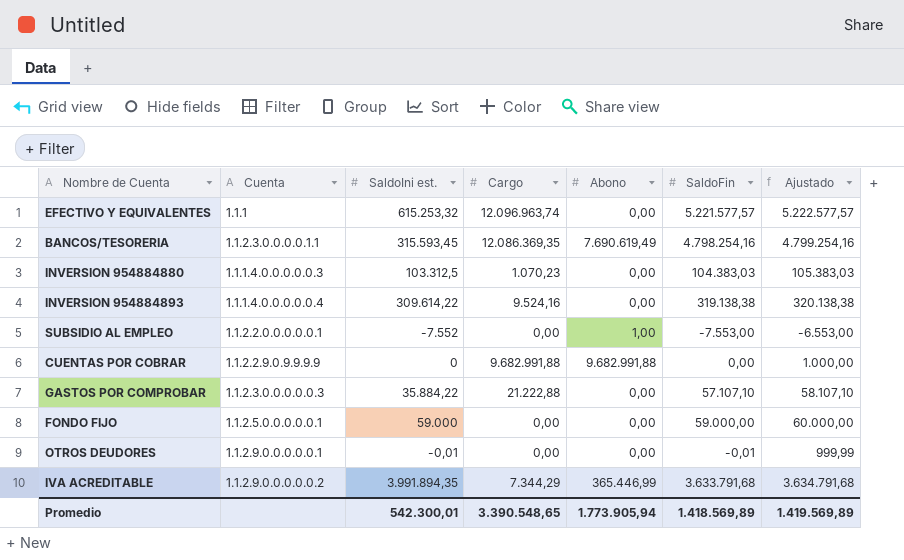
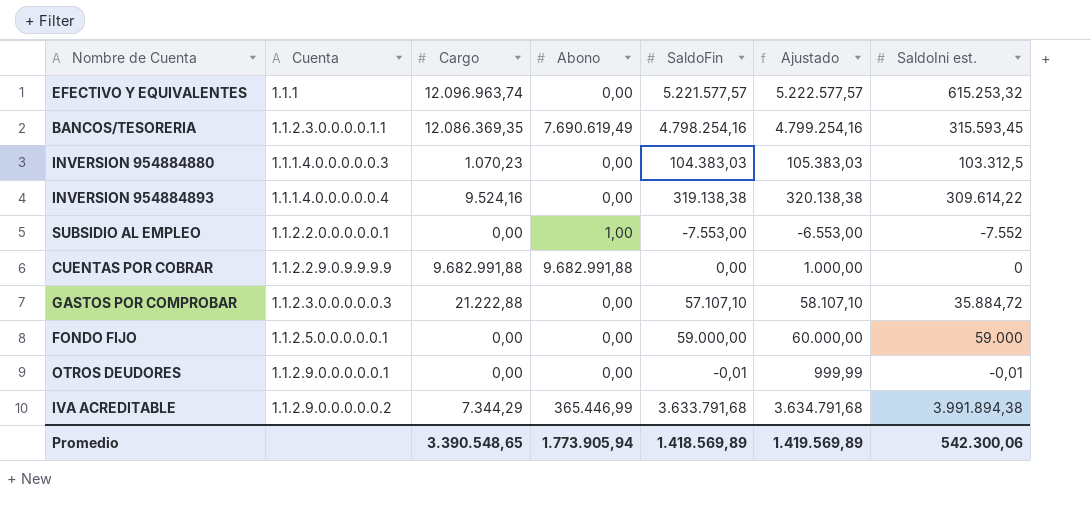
column SaldoIni est. | position: 3 -> 7
GASTOS POR COMPROBAR | SaldoIni est.: 35.884,22 -> 35.884,72
IVA ACREDITABLE | SaldoIni est.: 3.991.894,35 -> 3.991.894,38
Promedio | SaldoIni est.: 542.300,01 -> 542.300,06

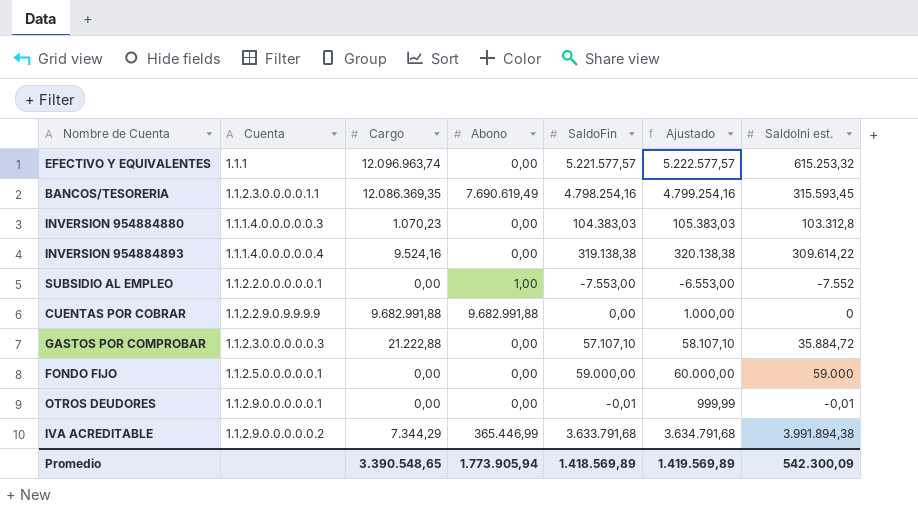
INVERSION 954884880 | SaldoIni est.: 103.312,5 -> 103.312,8
Promedio | SaldoIni est.: 542.300,06 -> 542.300,09

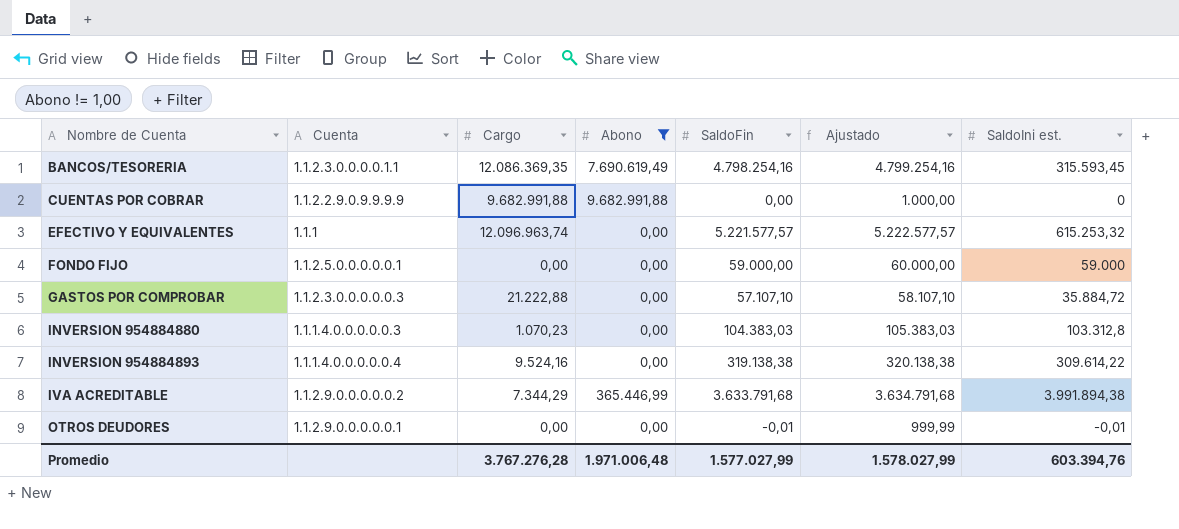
filter: none -> Abono != 1,00
row order: none -> Nombre de Cuenta ascending
Promedio | Cargo: 3.390.548,65 -> 3.767.276,28
Promedio | Abono: 1.773.905,94 -> 1.971.006,48
Promedio | SaldoFin: 1.418.569,89 -> 1.577.027,99
Promedio | Ajustado: 1.419.569,89 -> 1.578.027,99
Promedio | SaldoIni est.: 542.300,09 -> 603.394,76

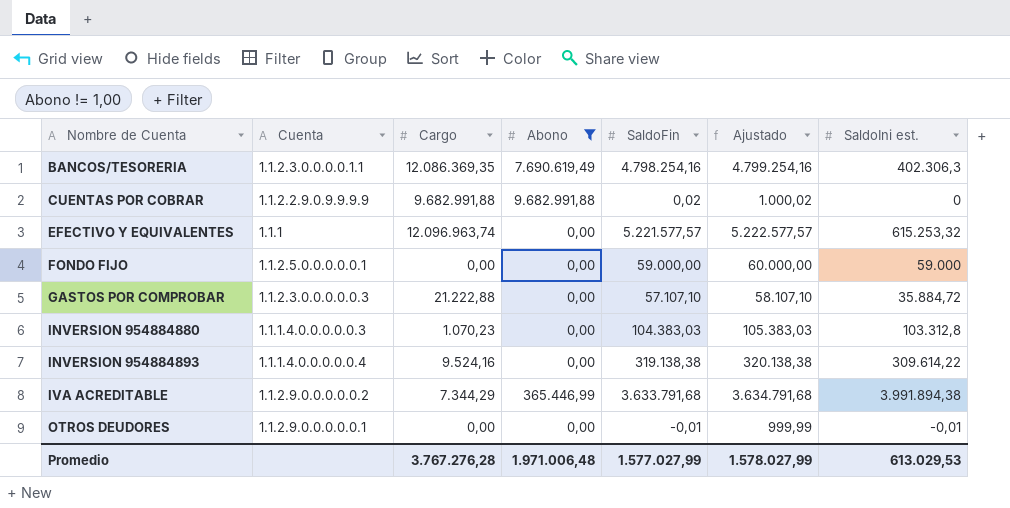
BANCOS/TESORERIA | SaldoIni est.: 315.593,45 -> 402.306,3
CUENTAS POR COBRAR | SaldoFin: 0,00 -> 0,02
CUENTAS POR COBRAR | Ajustado: 1.000,00 -> 1.000,02
Promedio | SaldoIni est.: 603.394,76 -> 613.029,53

